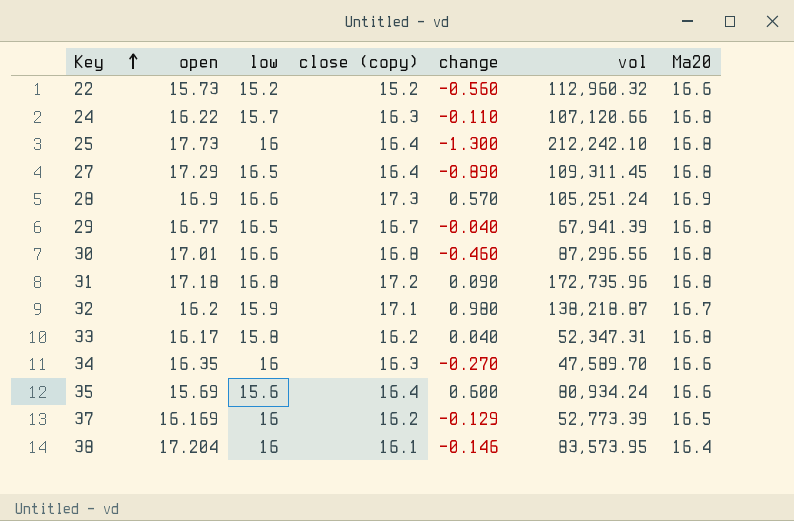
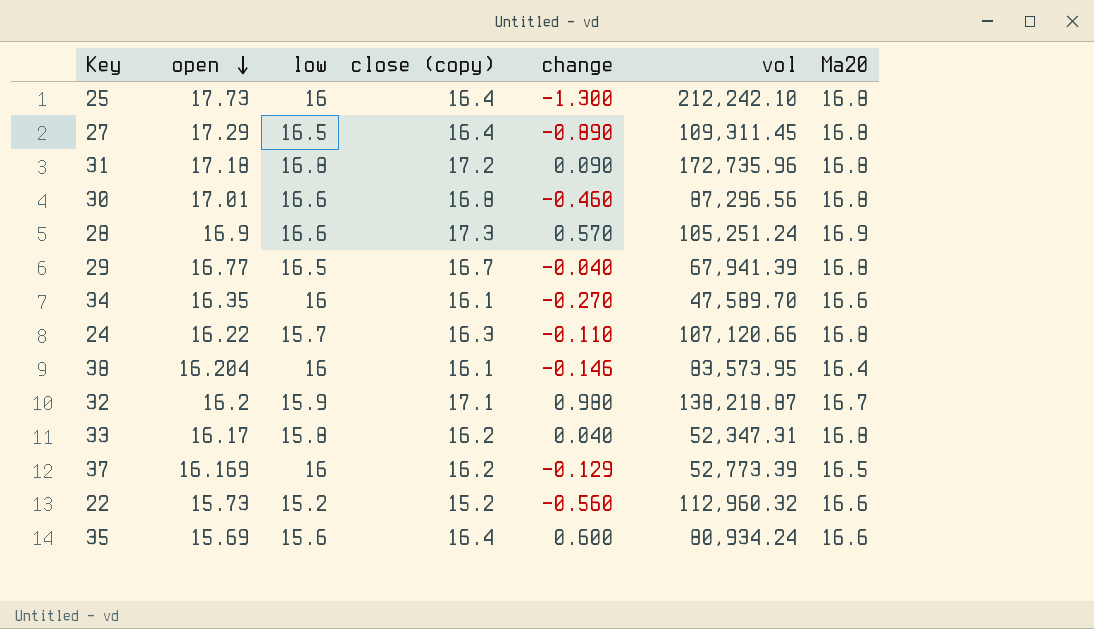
row order: Key ascending -> open descending
34 | close (copy): 16.3 -> 16.1
38 | open: 17.204 -> 16.204

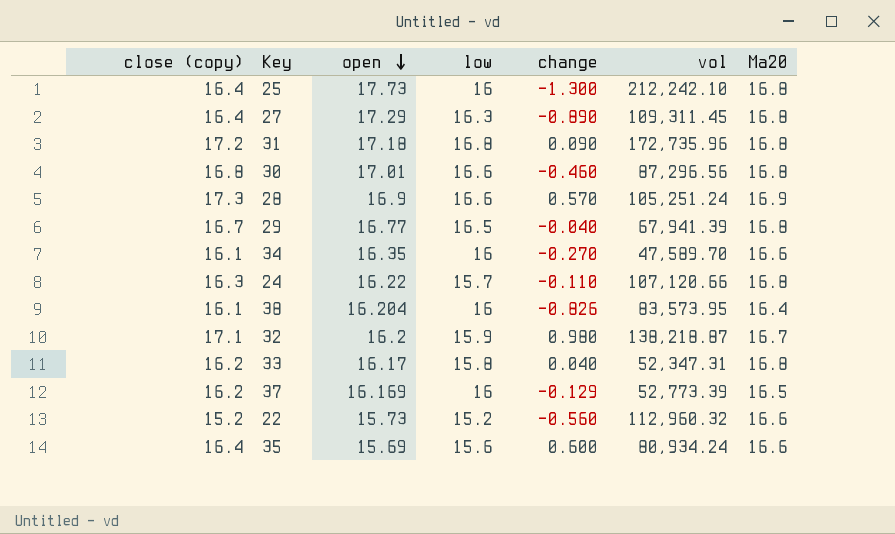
column close (copy) | position: 4 -> 1
27 | low: 16.5 -> 16.3
38 | change: -0.146 -> -0.826

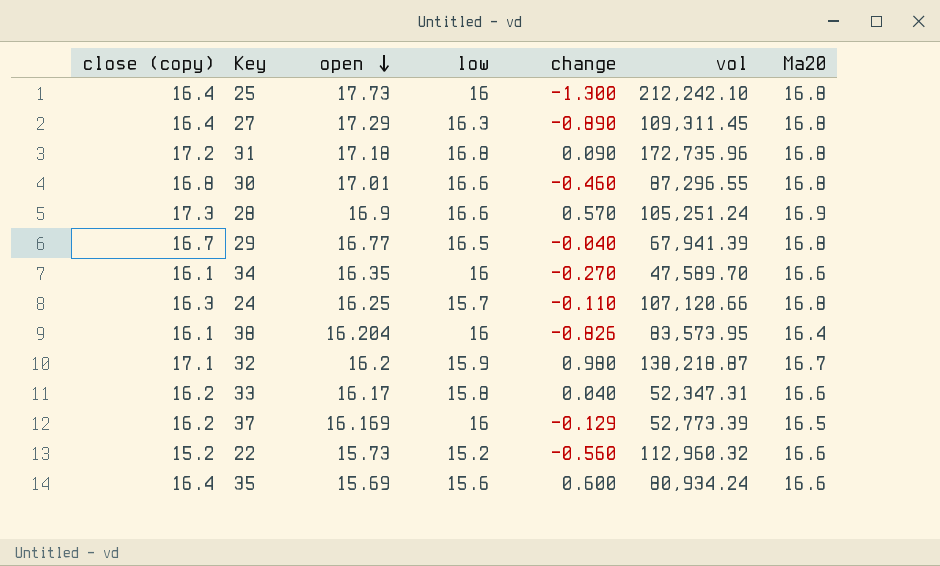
30 | vol: 87,296.56 -> 87,296.55
24 | open: 16.22 -> 16.25
33 | Ma20: 16.8 -> 16.6

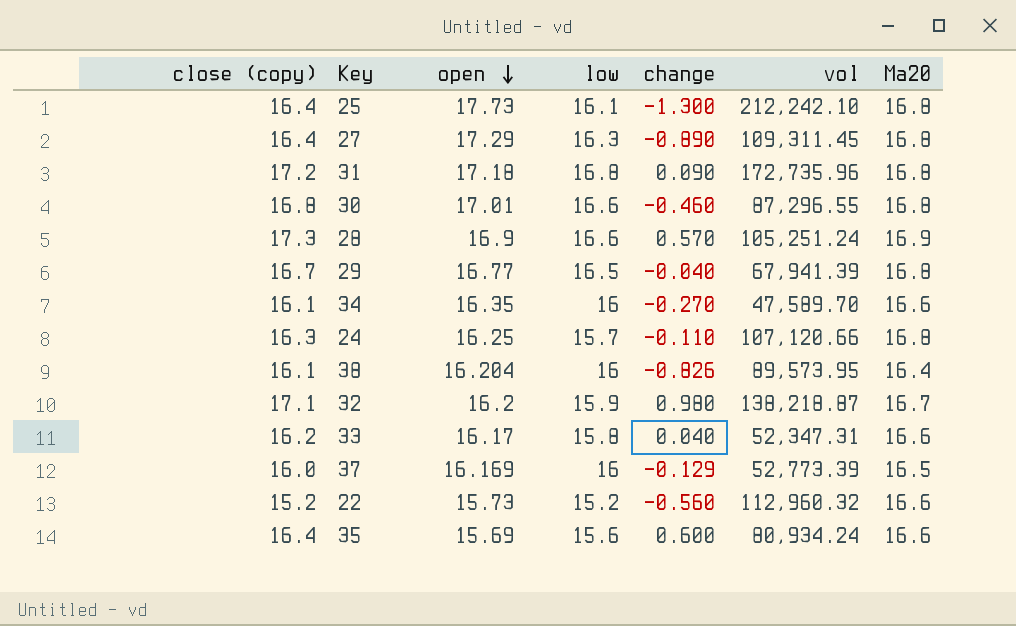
25 | low: 16 -> 16.1
38 | vol: 83,573.95 -> 89,573.95
37 | close (copy): 16.2 -> 16.0

